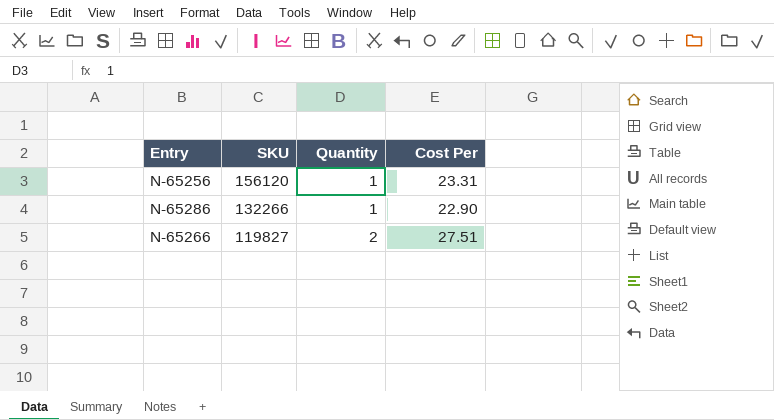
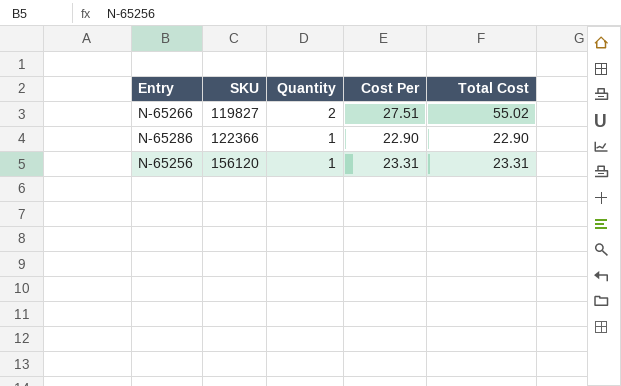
row order: SKU descending -> SKU ascending
column Total Cost | formula: none -> [Quantity] * [Cost Per]
N-65286 | SKU: 132266 -> 122366

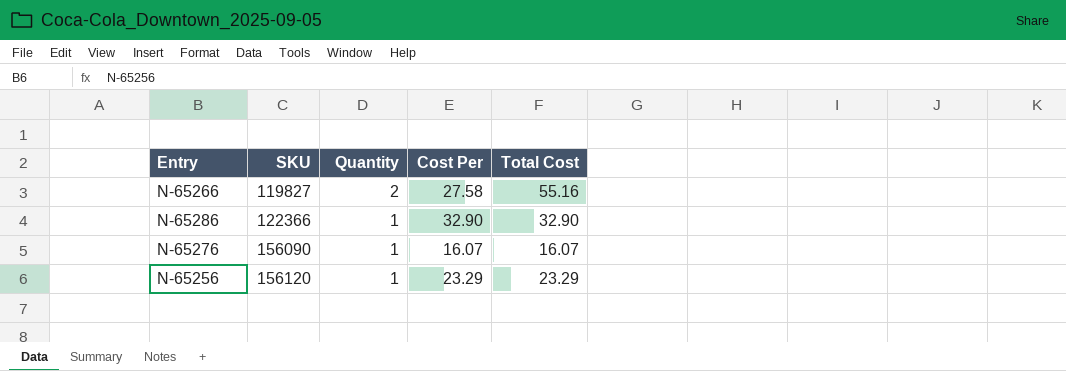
N-65266 | Cost Per: 27.51 -> 27.58
N-65266 | Total Cost: 55.02 -> 55.16
N-65286 | Cost Per: 22.90 -> 32.90
N-65286 | Total Cost: 22.90 -> 32.90
row N-65276: none -> 156090 | 1 | 16.07 | 16.07
N-65256 | Cost Per: 23.31 -> 23.29
N-65256 | Total Cost: 23.31 -> 23.29

